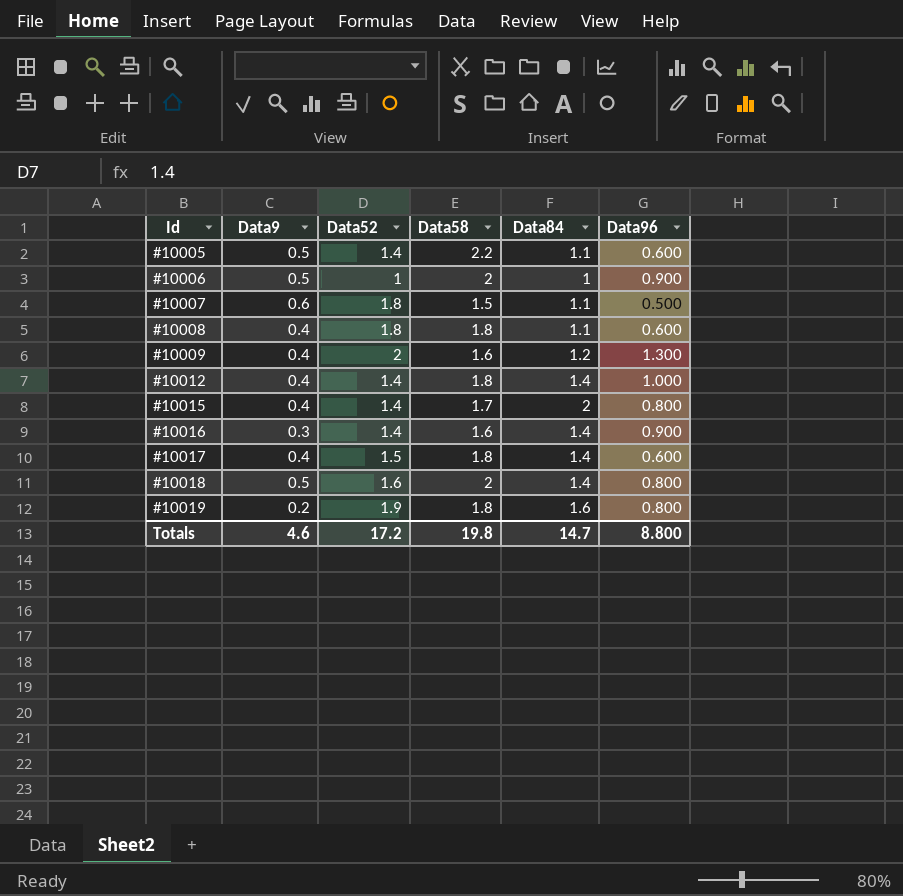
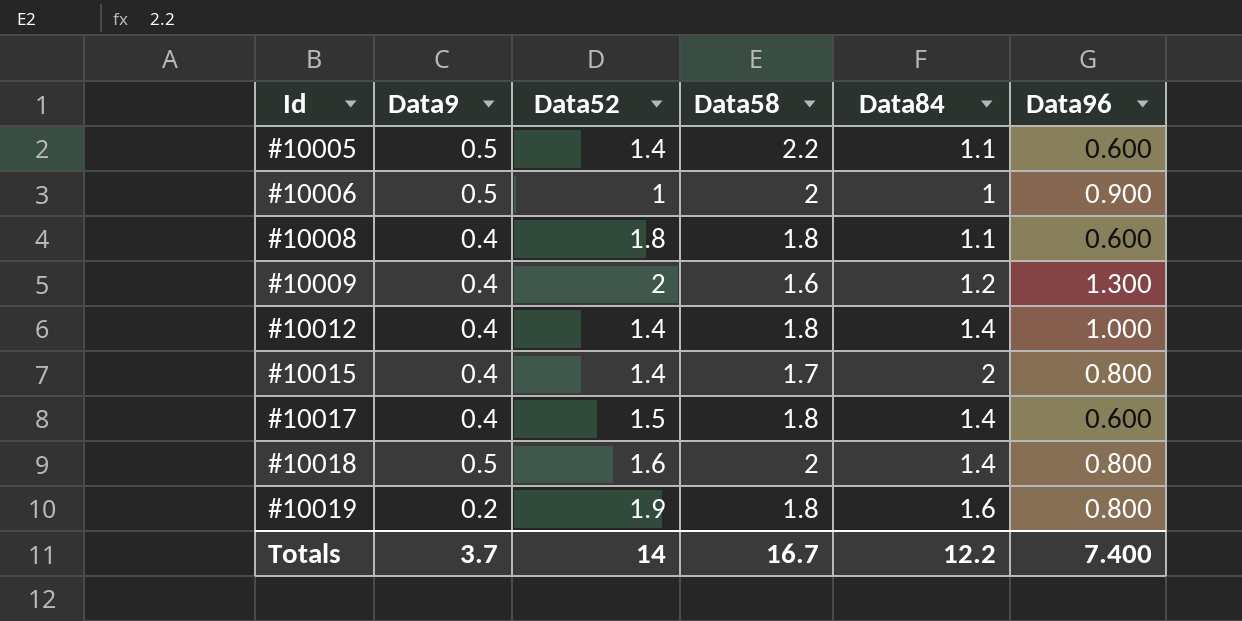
row #10007: 0.6 | 1.8 | 1.5 | 1.1 | 0.500 -> none
row #10016: 0.3 | 1.4 | 1.6 | 1.4 | 0.900 -> none
Totals | Data9: 4.6 -> 3.7
Totals | Data52: 17.2 -> 14
Totals | Data58: 19.8 -> 16.7
Totals | Data84: 14.7 -> 12.2
Totals | Data96: 8.800 -> 7.400

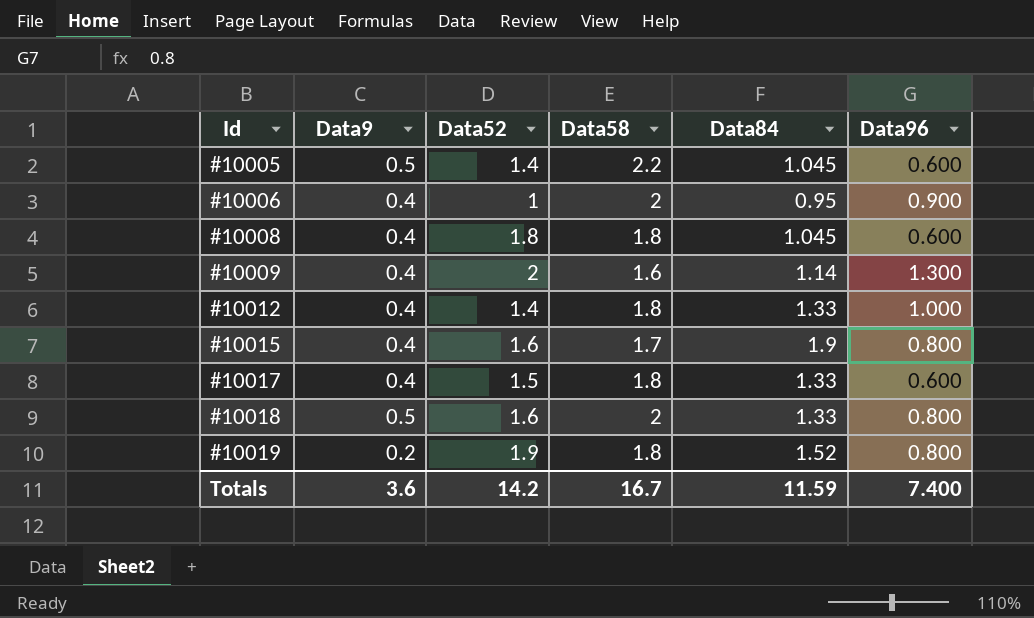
#10005 | Data84: 1.1 -> 1.045
#10006 | Data9: 0.5 -> 0.4
#10006 | Data84: 1 -> 0.95
#10008 | Data84: 1.1 -> 1.045
#10009 | Data84: 1.2 -> 1.14
#10012 | Data84: 1.4 -> 1.33
#10015 | Data52: 1.4 -> 1.6
#10015 | Data84: 2 -> 1.9
#10017 | Data84: 1.4 -> 1.33
#10018 | Data84: 1.4 -> 1.33
#10019 | Data84: 1.6 -> 1.52
Totals | Data9: 3.7 -> 3.6
Totals | Data52: 14 -> 14.2
Totals | Data84: 12.2 -> 11.59

